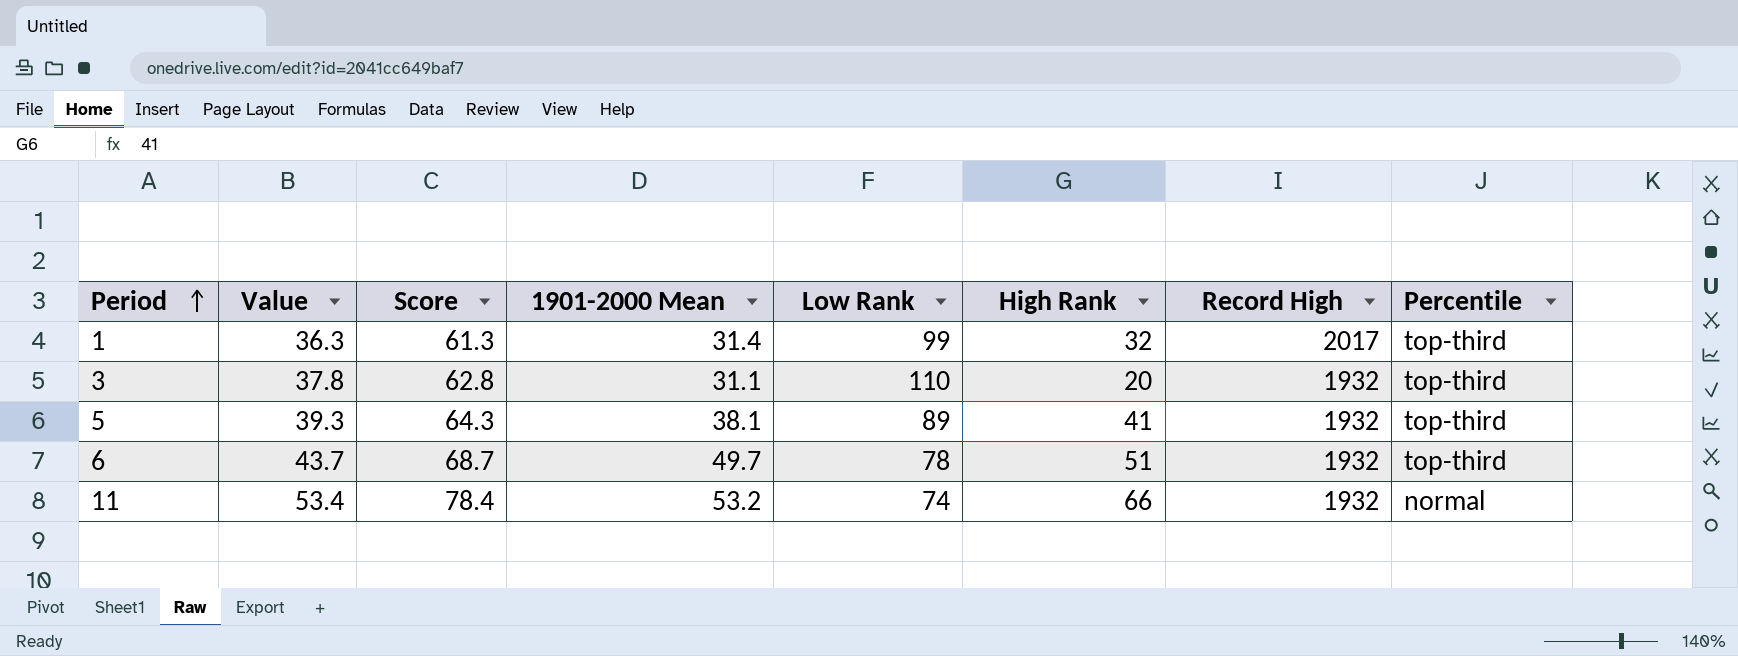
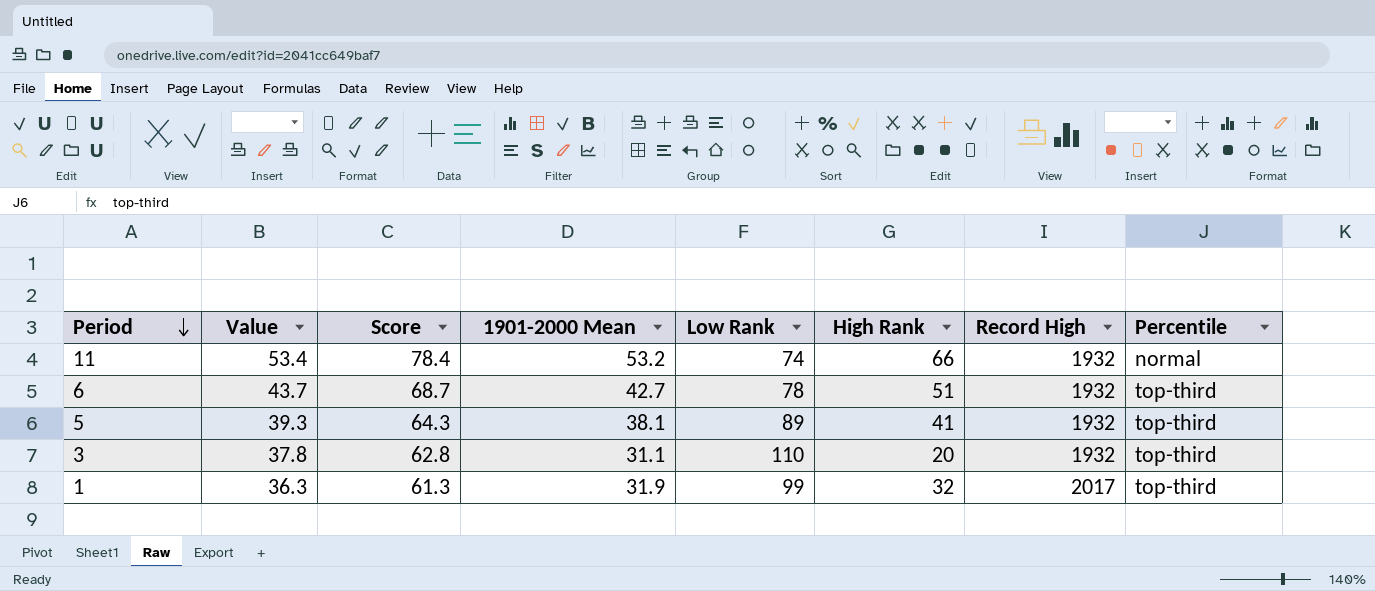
row order: Period ascending -> Period descending
6 | 1901-2000 Mean: 49.7 -> 42.7
1 | 1901-2000 Mean: 31.4 -> 31.9

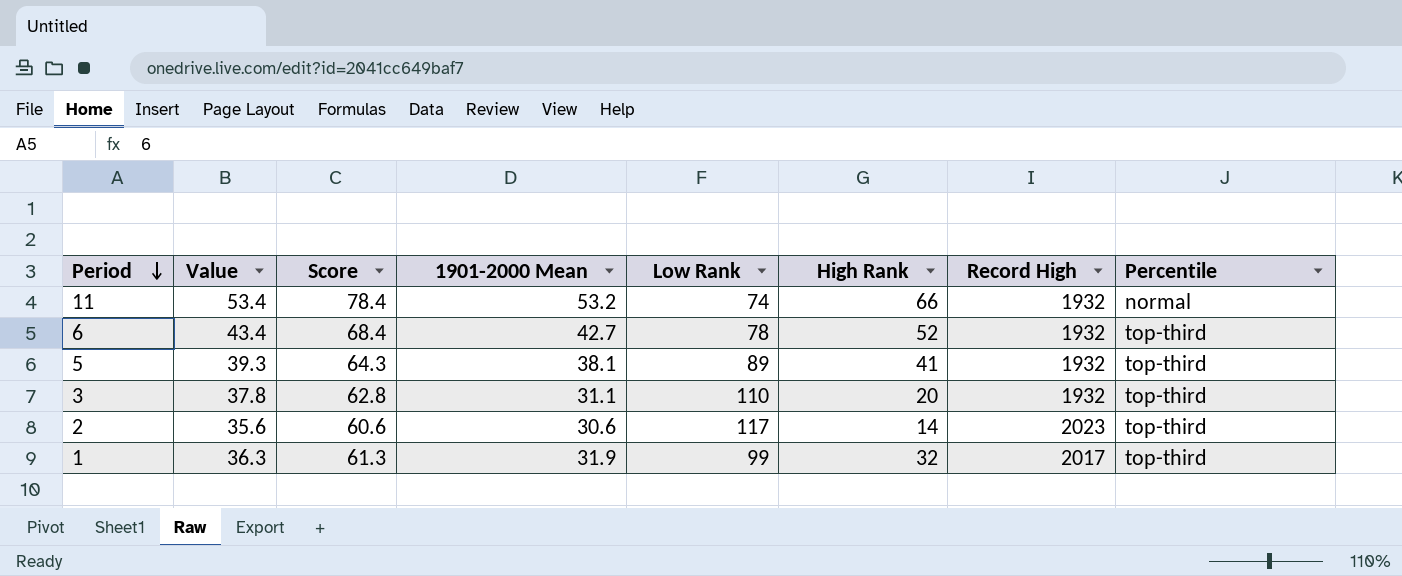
6 | Value: 43.7 -> 43.4
6 | Score: 68.7 -> 68.4
6 | High Rank: 51 -> 52
row 2: none -> 35.6 | 60.6 | 30.6 | 117 | 14 | 2023 | top-third

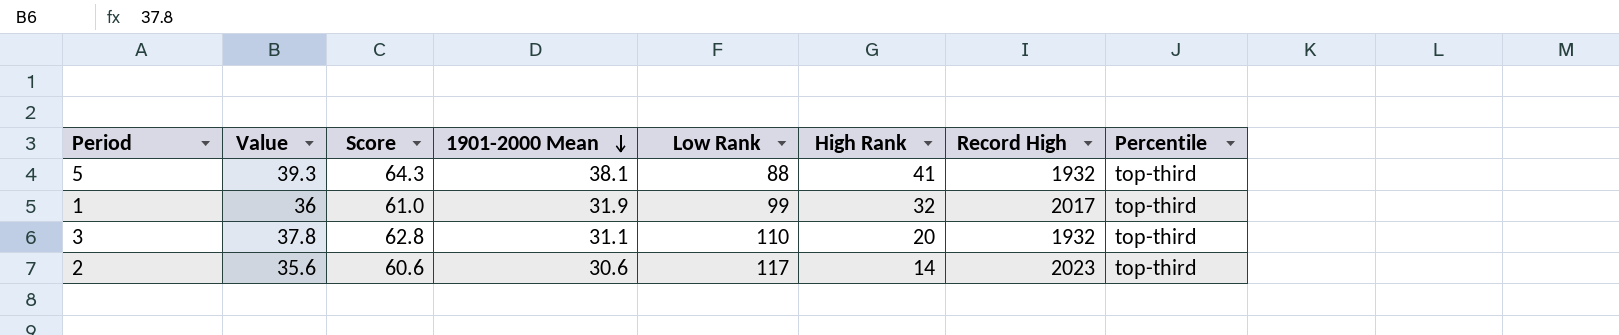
row order: Period descending -> 1901-2000 Mean descending
row 11: 53.4 | 78.4 | 53.2 | 74 | 66 | 1932 | normal -> none
row 6: 43.4 | 68.4 | 42.7 | 78 | 52 | 1932 | top-third -> none
5 | Low Rank: 89 -> 88
1 | Value: 36.3 -> 36
1 | Score: 61.3 -> 61.0

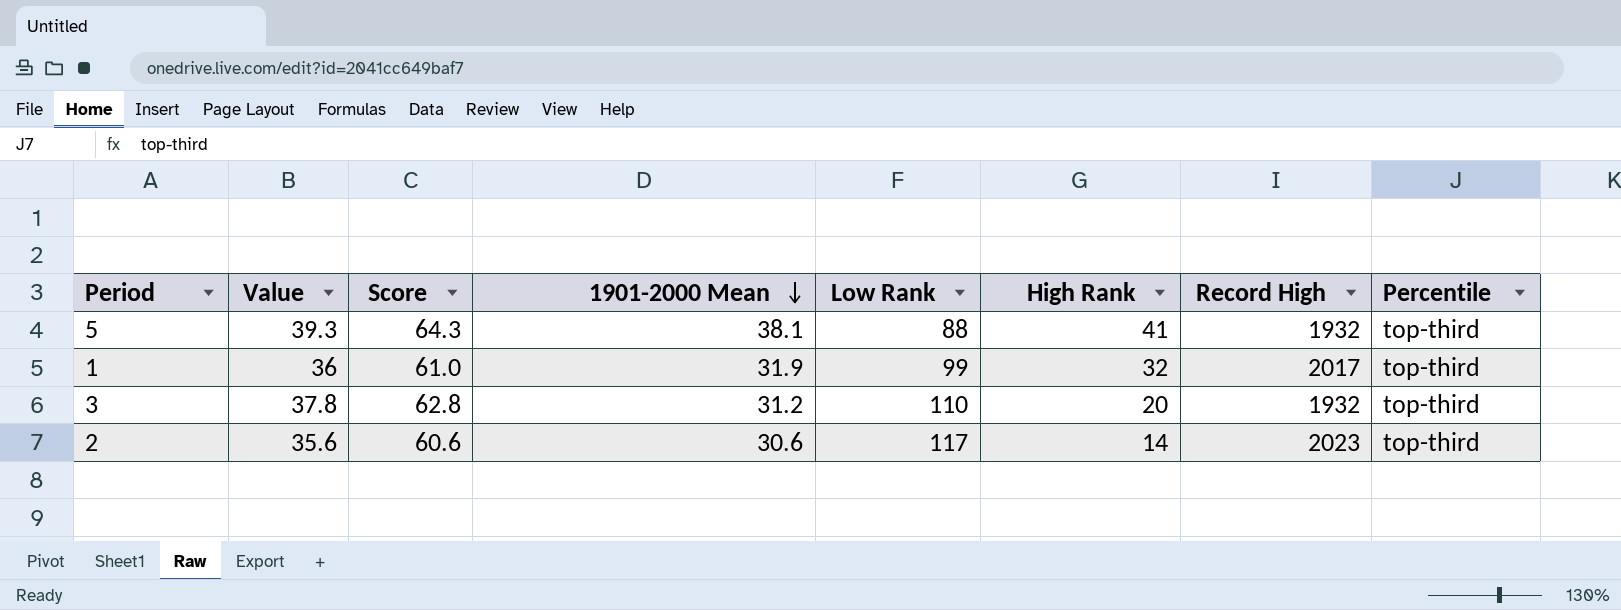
3 | 1901-2000 Mean: 31.1 -> 31.2

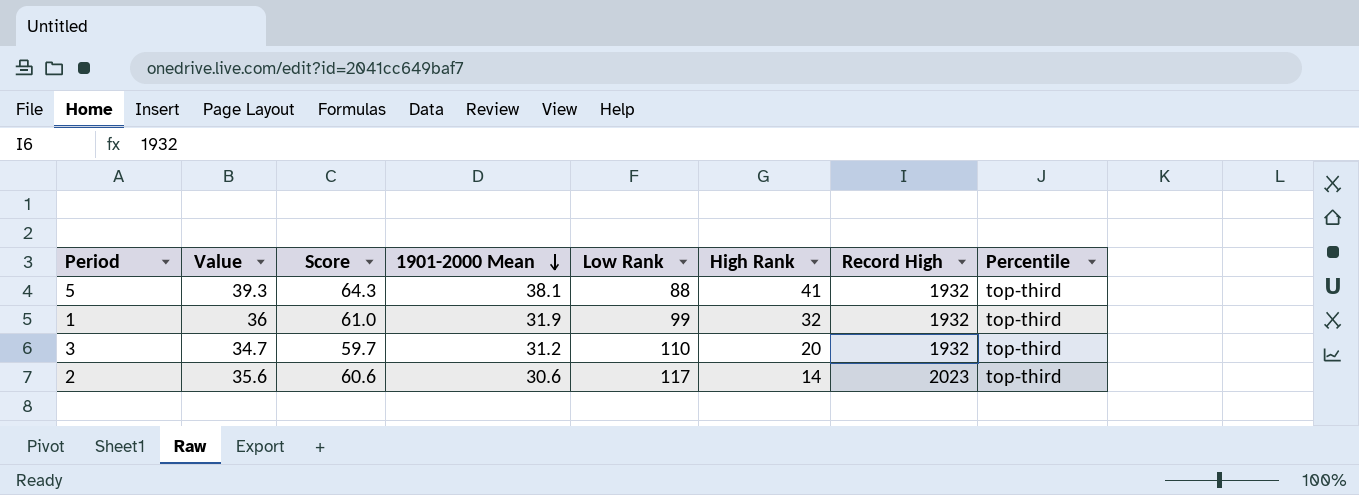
1 | Record High: 2017 -> 1932
3 | Value: 37.8 -> 34.7
3 | Score: 62.8 -> 59.7

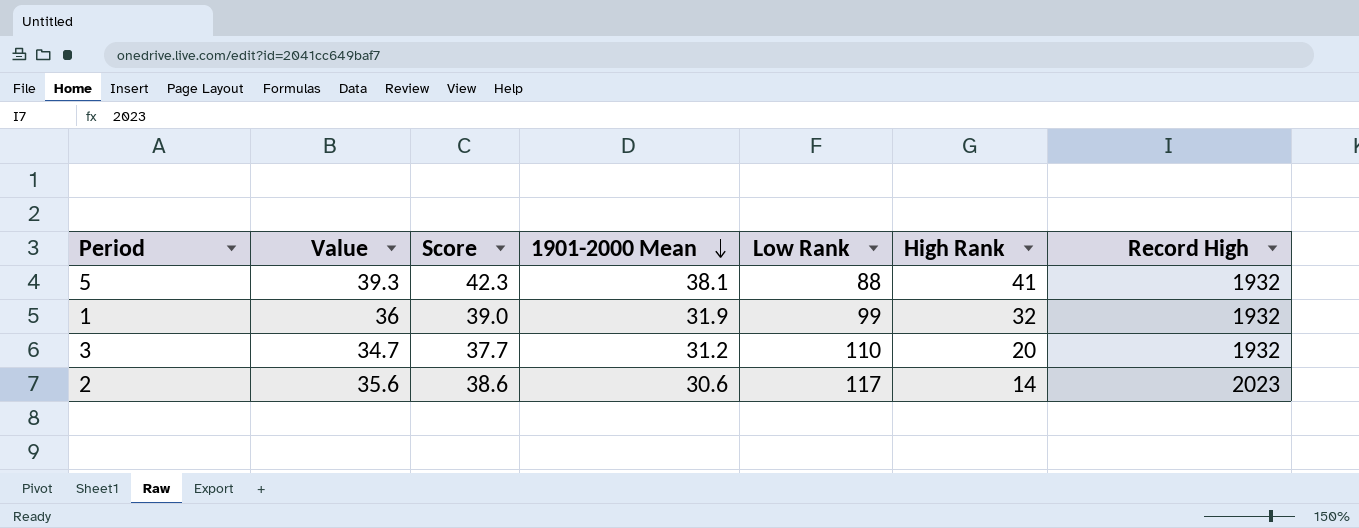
column Percentile | position: 8 -> none
column Score | formula: [Value] + 25 -> [Value] + 3

